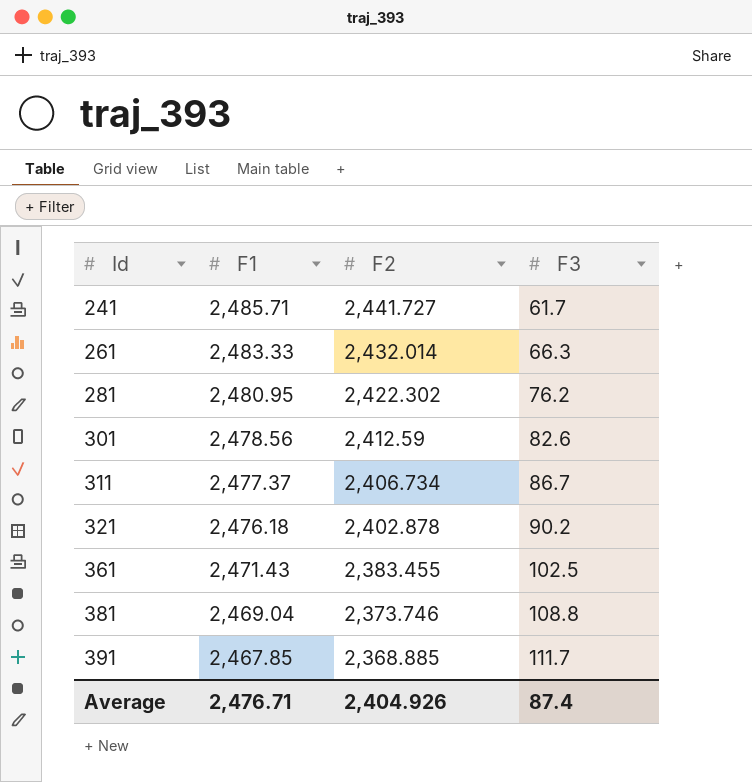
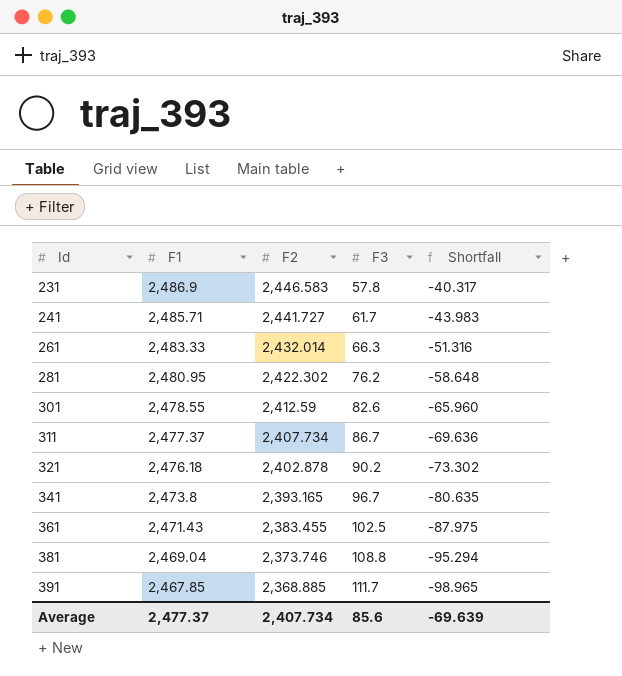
column Shortfall | formula: none -> [F2] - [F1]
row 231: none -> 2,486.9 | 2,446.583 | 57.8 | -40.317
301 | F1: 2,478.56 -> 2,478.55
311 | F2: 2,406.734 -> 2,407.734
row 341: none -> 2,473.8 | 2,393.165 | 96.7 | -80.635
Average | F1: 2,476.71 -> 2,477.37
Average | F2: 2,404.926 -> 2,407.734
Average | F3: 87.4 -> 85.6

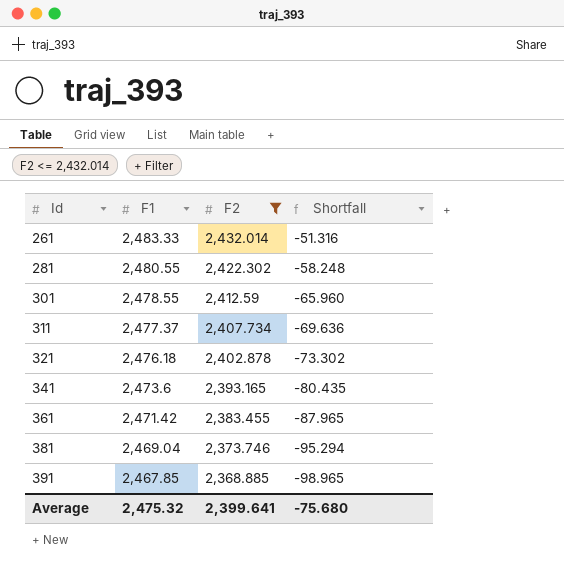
filter: none -> F2 <= 2,432.014
column F3 | position: 4 -> none
281 | F1: 2,480.95 -> 2,480.55
281 | Shortfall: -58.648 -> -58.248
341 | F1: 2,473.8 -> 2,473.6
341 | Shortfall: -80.635 -> -80.435
361 | F1: 2,471.43 -> 2,471.42
361 | Shortfall: -87.975 -> -87.965
Average | F1: 2,477.37 -> 2,475.32
Average | F2: 2,407.734 -> 2,399.641
Average | Shortfall: -69.639 -> -75.680

